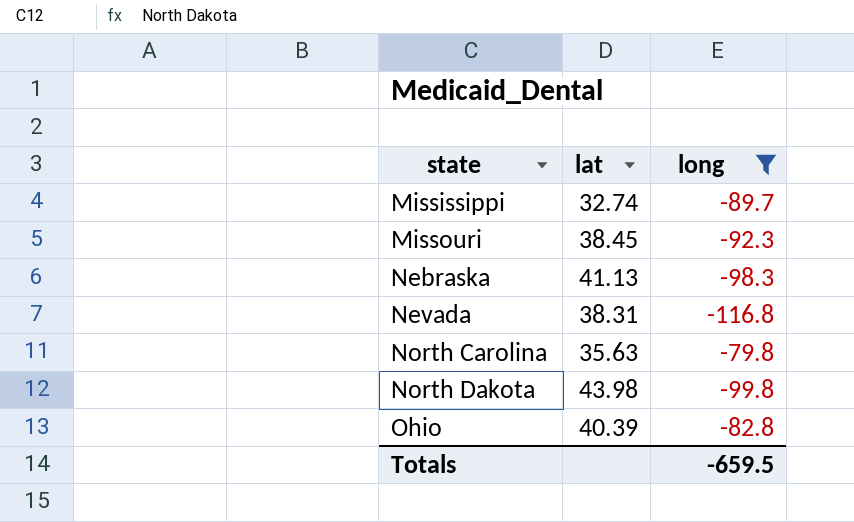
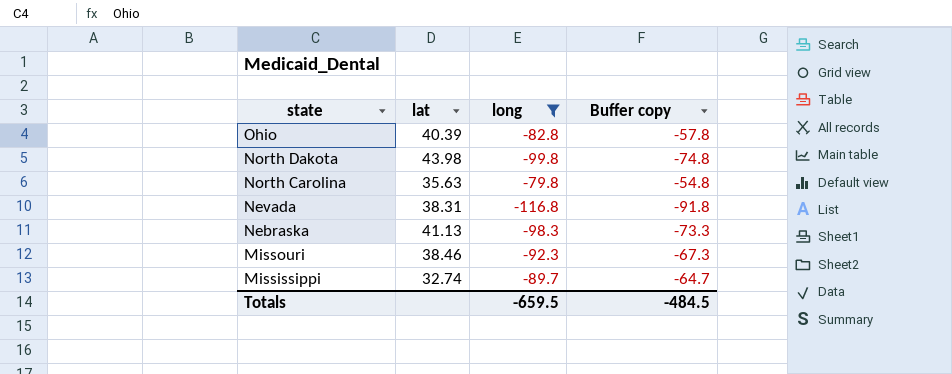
row order: state ascending -> state descending
column Buffer copy | formula: none -> [long] + 25
Missouri | lat: 38.45 -> 38.46

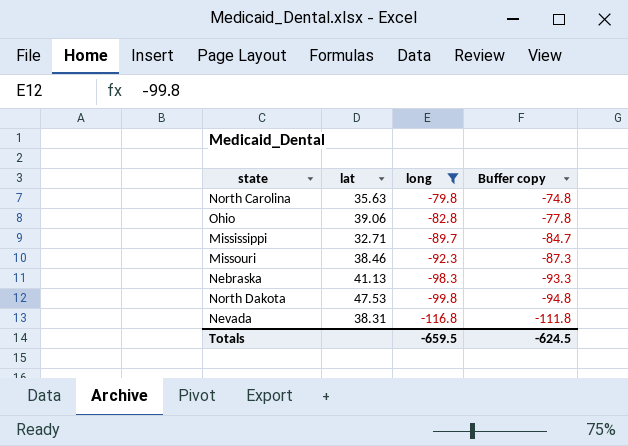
row order: state descending -> long descending
column Buffer copy | formula: [long] + 25 -> [long] + 5
Ohio | lat: 40.39 -> 39.06
Mississippi | lat: 32.74 -> 32.71
North Dakota | lat: 43.98 -> 47.53
Totals | Buffer copy: -484.5 -> -624.5

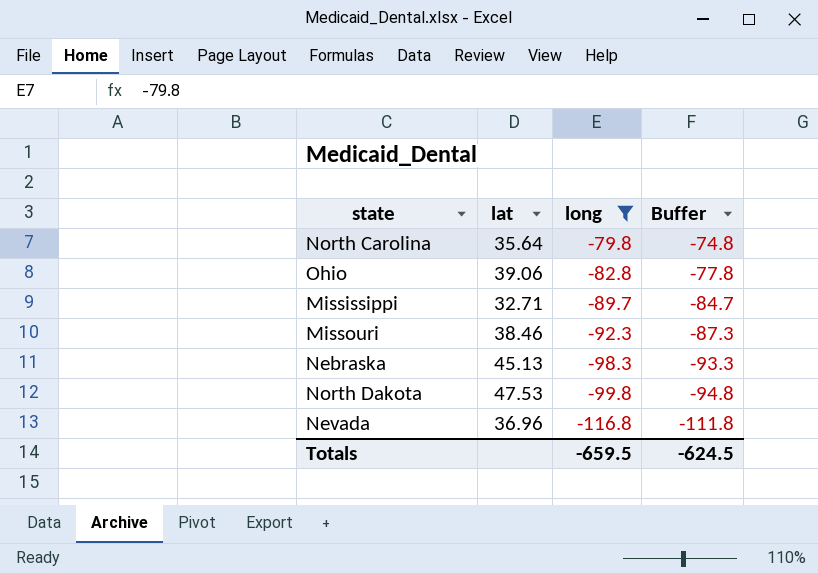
column name: Buffer copy -> Buffer
North Carolina | lat: 35.63 -> 35.64
Nebraska | lat: 41.13 -> 45.13
Nevada | lat: 38.31 -> 36.96

